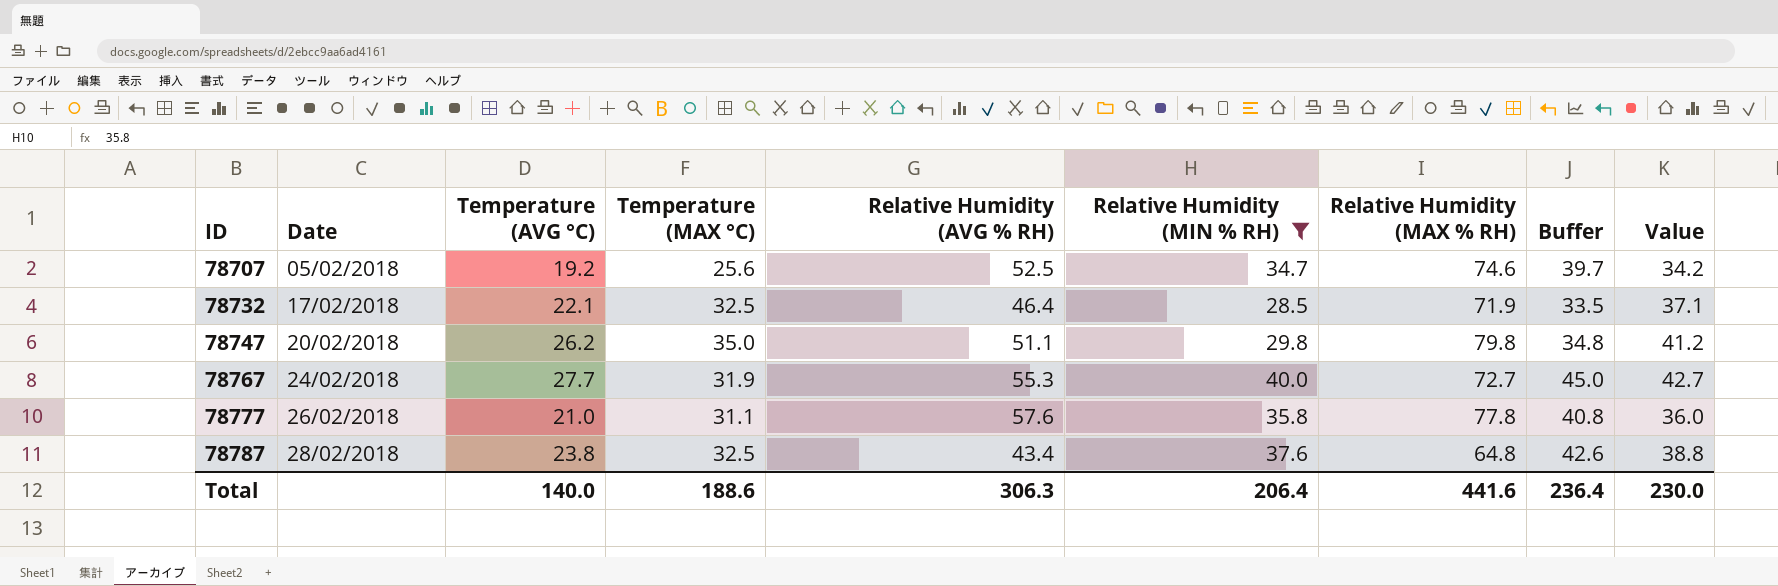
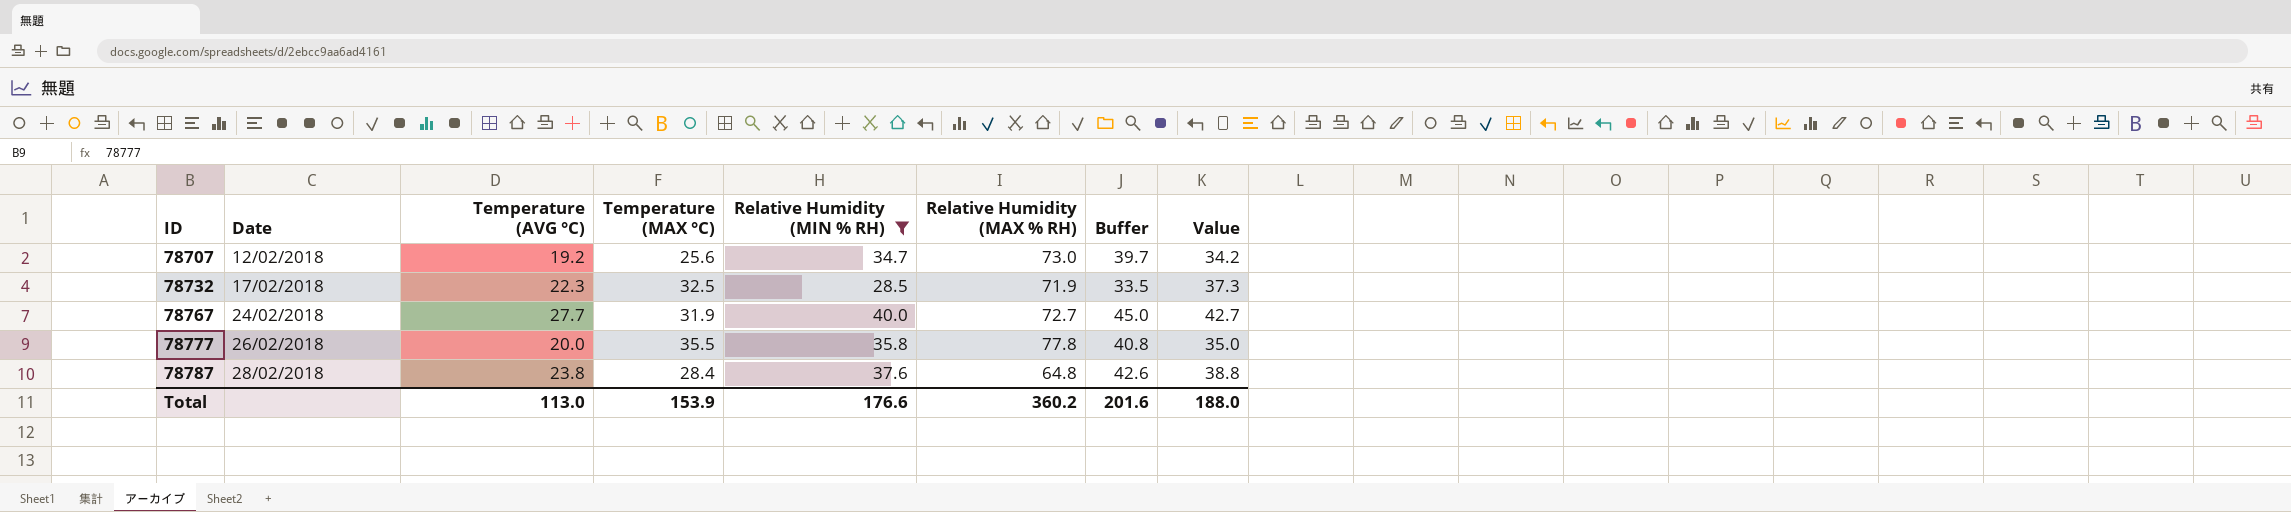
column Relative Humidity (AVG % RH) | position: 5 -> none
row 78747: 20/02/2018 | 26.2 | 35.0 | 51.1 | 29.8 | 79.8 | 34.8 | 41.2 -> none
78707 | Date: 05/02/2018 -> 12/02/2018
78707 | Relative Humidity (MAX % RH): 74.6 -> 73.0
78732 | Temperature (AVG °C): 22.1 -> 22.3
78732 | Value: 37.1 -> 37.3
78777 | Temperature (AVG °C): 21.0 -> 20.0
78777 | Temperature (MAX °C): 31.1 -> 35.5
78777 | Value: 36.0 -> 35.0
78787 | Temperature (MAX °C): 32.5 -> 28.4
Total | Temperature (AVG °C): 140.0 -> 113.0
Total | Temperature (MAX °C): 188.6 -> 153.9
Total | Relative Humidity (MIN % RH): 206.4 -> 176.6
Total | Relative Humidity (MAX % RH): 441.6 -> 360.2
Total | Buffer: 236.4 -> 201.6
Total | Value: 230.0 -> 188.0

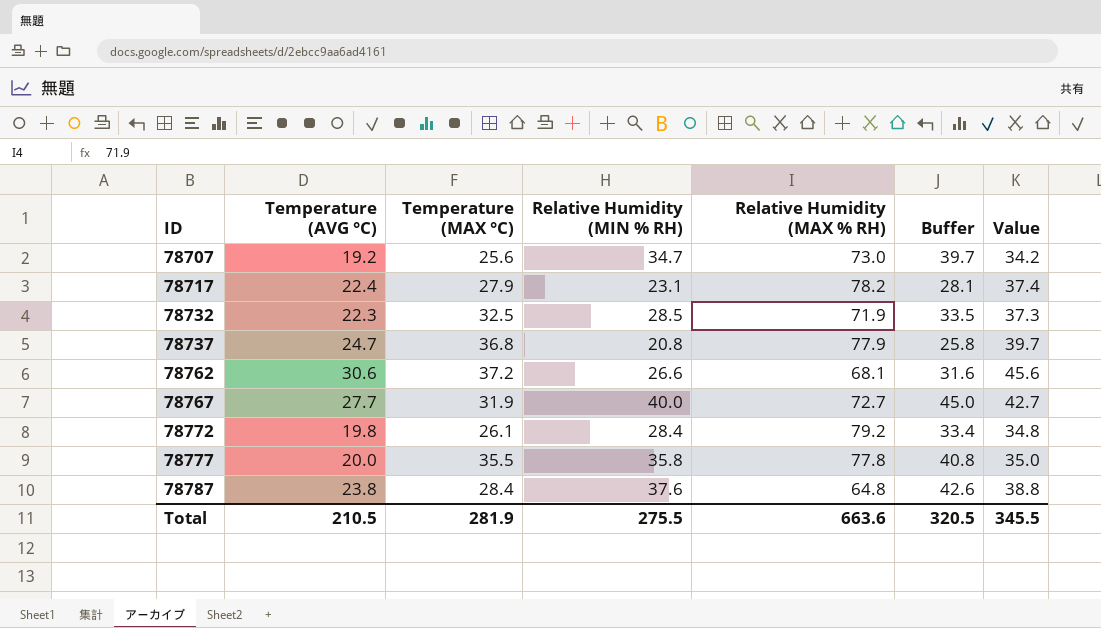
filter: Relative Humidity (MIN % RH) >= 28.5 -> none
column Date | position: 2 -> none
Total | Temperature (AVG °C): 113.0 -> 210.5
Total | Temperature (MAX °C): 153.9 -> 281.9
Total | Relative Humidity (MIN % RH): 176.6 -> 275.5
Total | Relative Humidity (MAX % RH): 360.2 -> 663.6
Total | Buffer: 201.6 -> 320.5
Total | Value: 188.0 -> 345.5

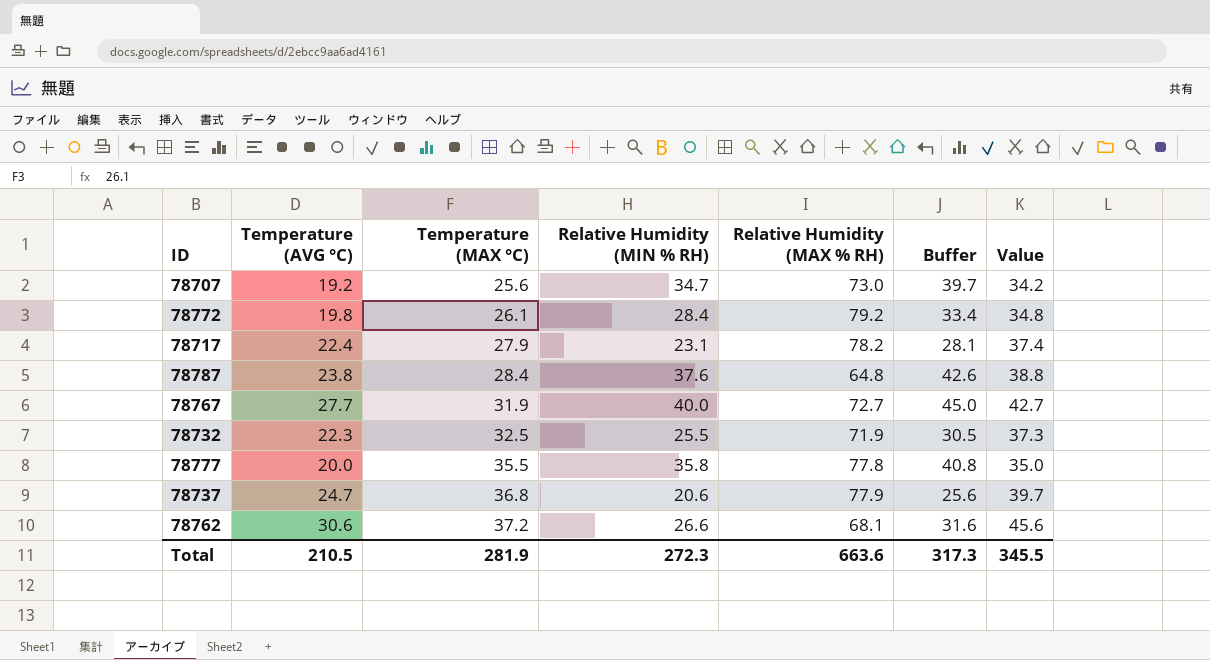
row order: ID ascending -> Temperature (MAX °C) ascending
78732 | Relative Humidity (MIN % RH): 28.5 -> 25.5
78732 | Buffer: 33.5 -> 30.5
78737 | Relative Humidity (MIN % RH): 20.8 -> 20.6
78737 | Buffer: 25.8 -> 25.6
Total | Relative Humidity (MIN % RH): 275.5 -> 272.3
Total | Buffer: 320.5 -> 317.3

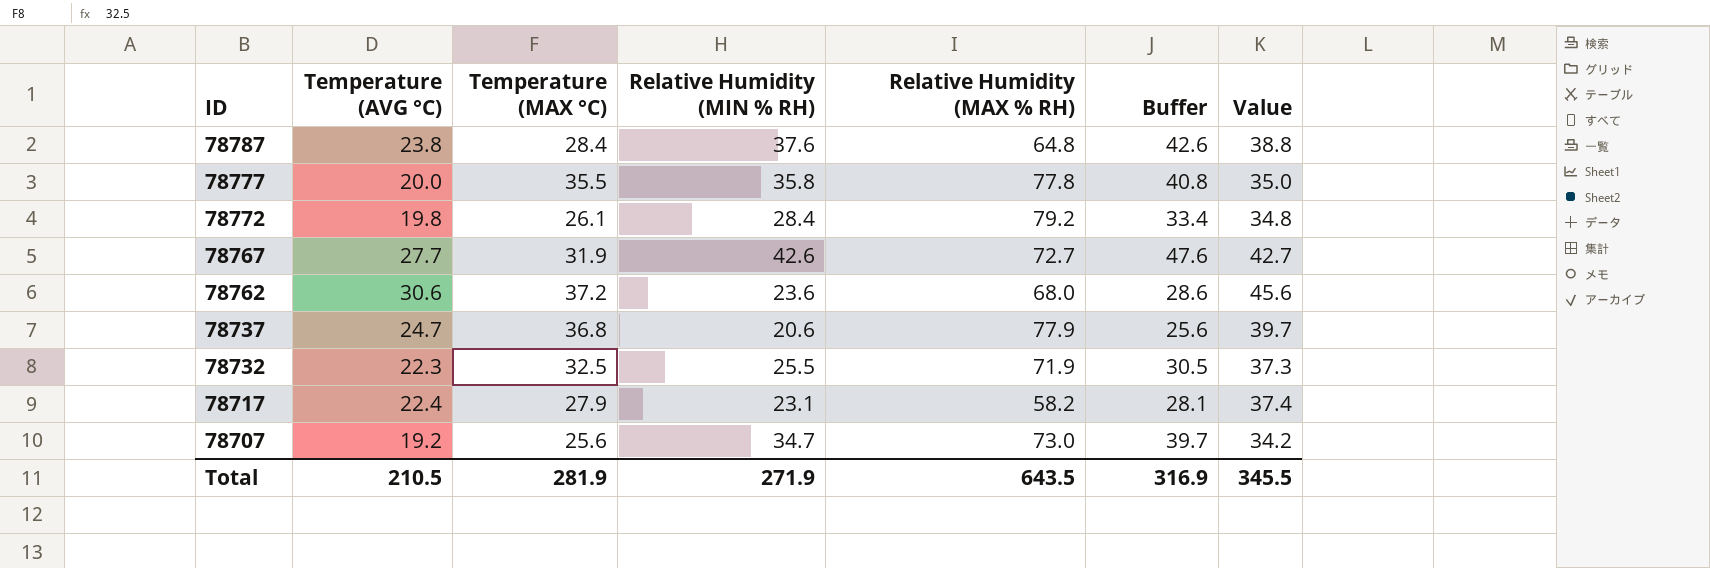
row order: Temperature (MAX °C) ascending -> ID descending
78767 | Relative Humidity (MIN % RH): 40.0 -> 42.6
78767 | Buffer: 45.0 -> 47.6
78762 | Relative Humidity (MIN % RH): 26.6 -> 23.6
78762 | Relative Humidity (MAX % RH): 68.1 -> 68.0
78762 | Buffer: 31.6 -> 28.6
78717 | Relative Humidity (MAX % RH): 78.2 -> 58.2
Total | Relative Humidity (MIN % RH): 272.3 -> 271.9
Total | Relative Humidity (MAX % RH): 663.6 -> 643.5
Total | Buffer: 317.3 -> 316.9

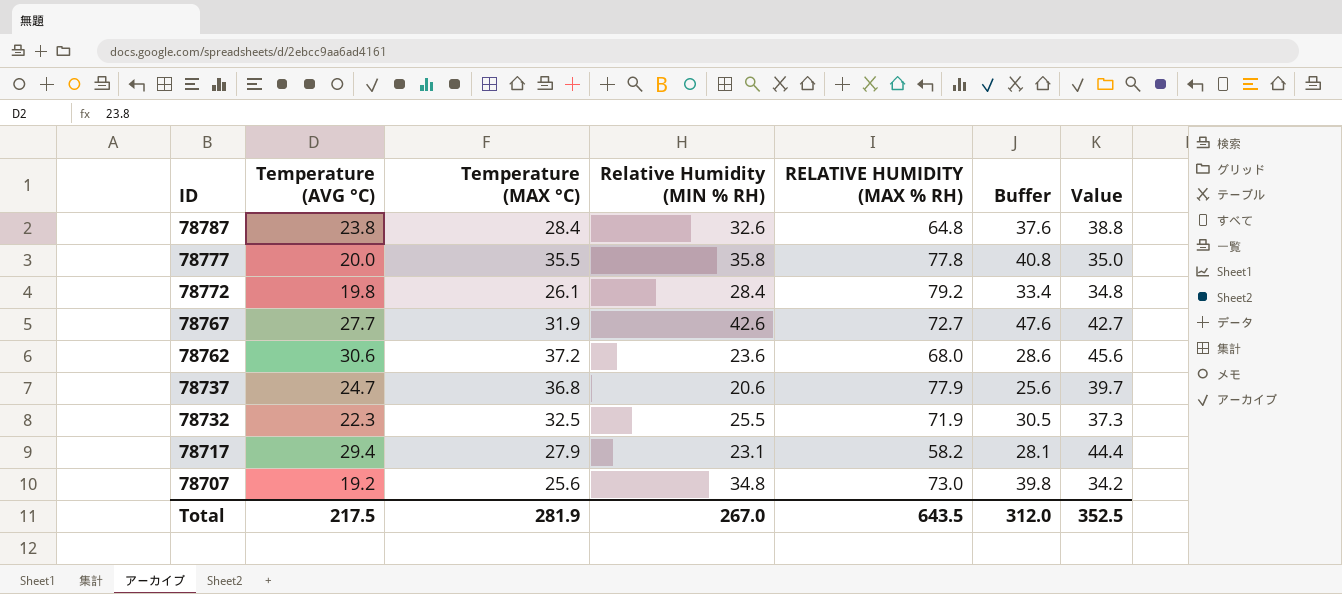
column name: Relative Humidity (MAX % RH) -> RELATIVE HUMIDITY (MAX % RH)
78787 | Relative Humidity (MIN % RH): 37.6 -> 32.6
78787 | Buffer: 42.6 -> 37.6
78717 | Temperature (AVG °C): 22.4 -> 29.4
78717 | Value: 37.4 -> 44.4
78707 | Relative Humidity (MIN % RH): 34.7 -> 34.8
78707 | Buffer: 39.7 -> 39.8
Total | Temperature (AVG °C): 210.5 -> 217.5
Total | Relative Humidity (MIN % RH): 271.9 -> 267.0
Total | Buffer: 316.9 -> 312.0
Total | Value: 345.5 -> 352.5

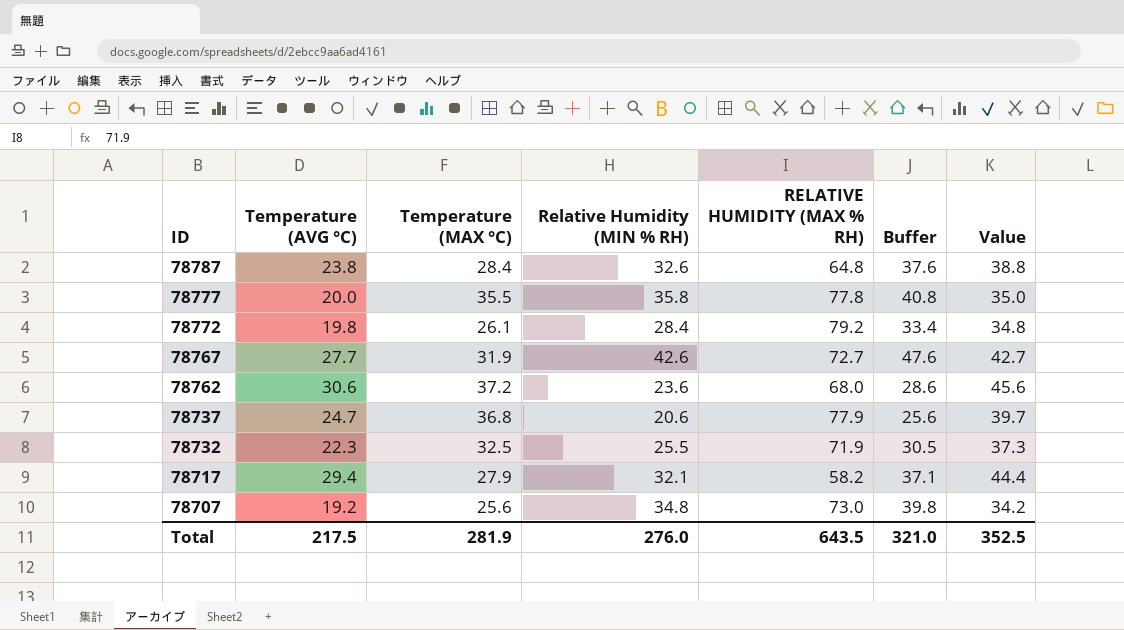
78717 | Relative Humidity (MIN % RH): 23.1 -> 32.1
78717 | Buffer: 28.1 -> 37.1
Total | Relative Humidity (MIN % RH): 267.0 -> 276.0
Total | Buffer: 312.0 -> 321.0

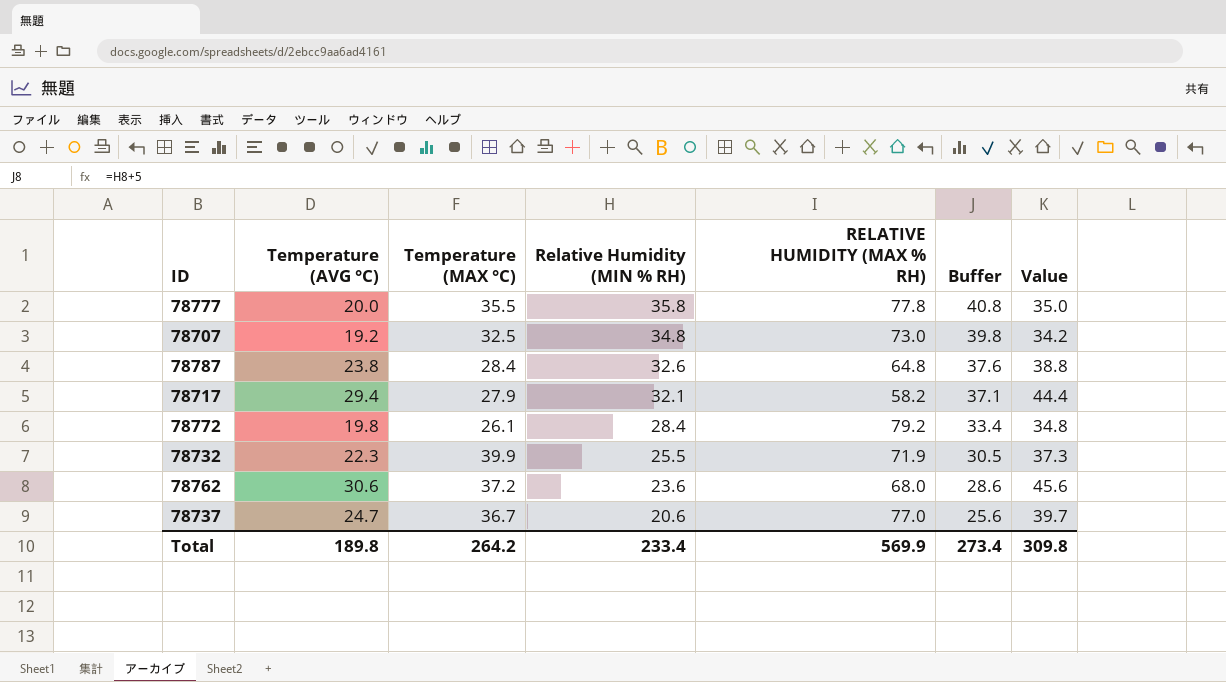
row order: ID descending -> Relative Humidity (MIN % RH) descending
row 78767: 27.7 | 31.9 | 42.6 | 72.7 | 47.6 | 42.7 -> none
78707 | Temperature (MAX °C): 25.6 -> 32.5
78732 | Temperature (MAX °C): 32.5 -> 39.9
78737 | Temperature (MAX °C): 36.8 -> 36.7
78737 | RELATIVE HUMIDITY (MAX % RH): 77.9 -> 77.0
Total | Temperature (AVG °C): 217.5 -> 189.8
Total | Temperature (MAX °C): 281.9 -> 264.2
Total | Relative Humidity (MIN % RH): 276.0 -> 233.4
Total | RELATIVE HUMIDITY (MAX % RH): 643.5 -> 569.9
Total | Buffer: 321.0 -> 273.4
Total | Value: 352.5 -> 309.8

